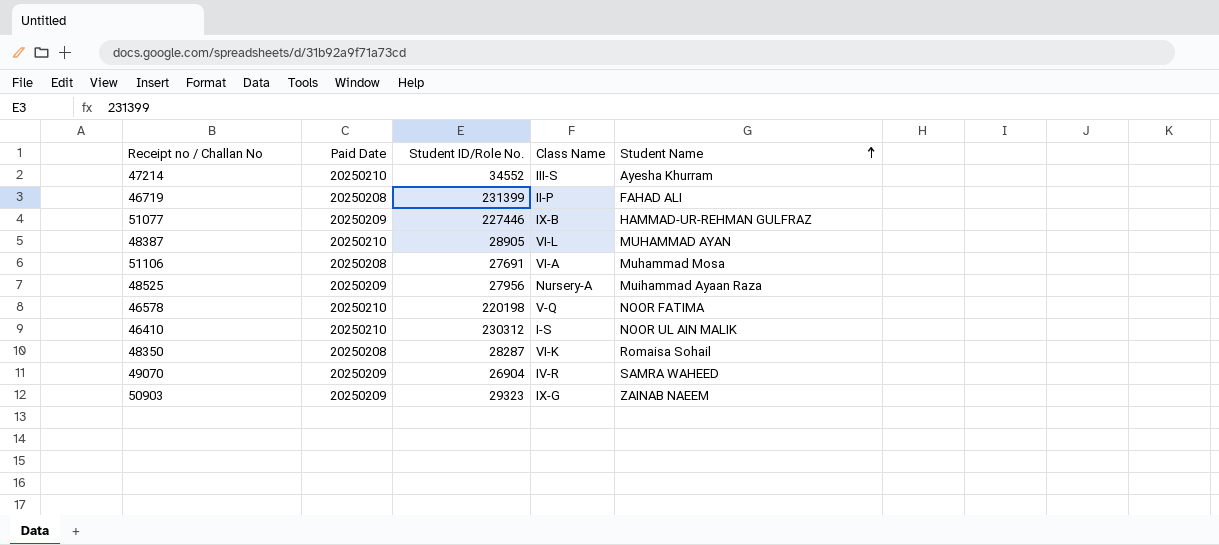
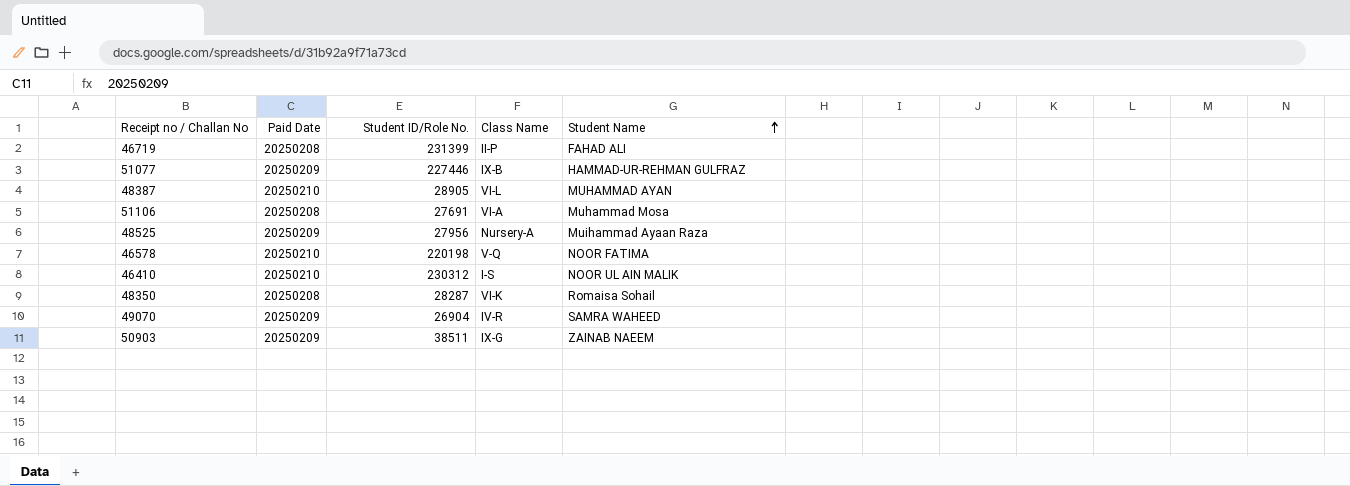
row 47214: 20250210 | 34552 | III-S | Ayesha Khurram -> none
50903 | Student ID/Role No.: 29323 -> 38511

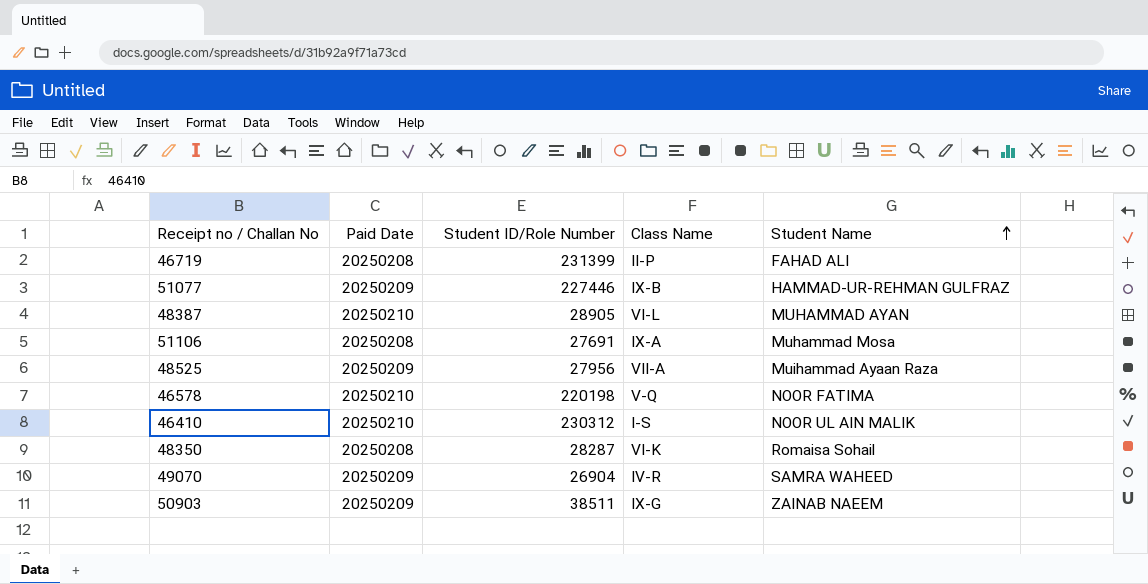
column name: Student ID/Role No. -> Student ID/Role Number
51106 | Class Name: VI-A -> IX-A
48525 | Class Name: Nursery-A -> VII-A

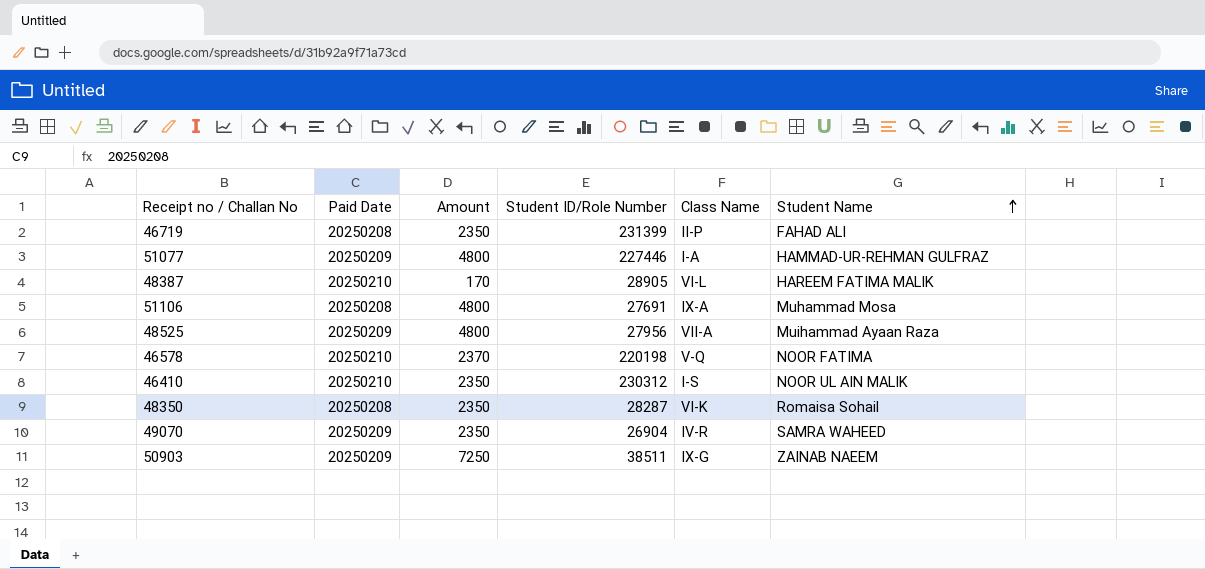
column Amount | position: none -> 3
51077 | Class Name: IX-B -> I-A
48387 | Student Name: MUHAMMAD AYAN -> HAREEM FATIMA MALIK

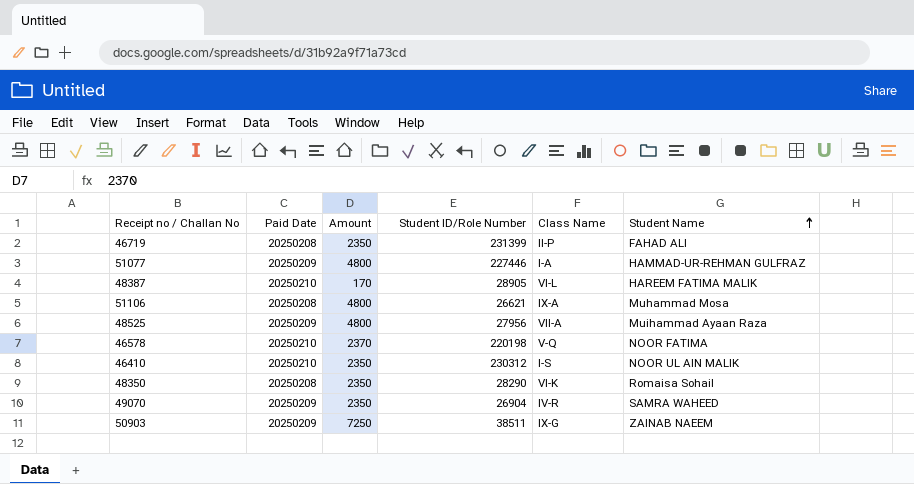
51106 | Student ID/Role Number: 27691 -> 26621
48350 | Student ID/Role Number: 28287 -> 28290

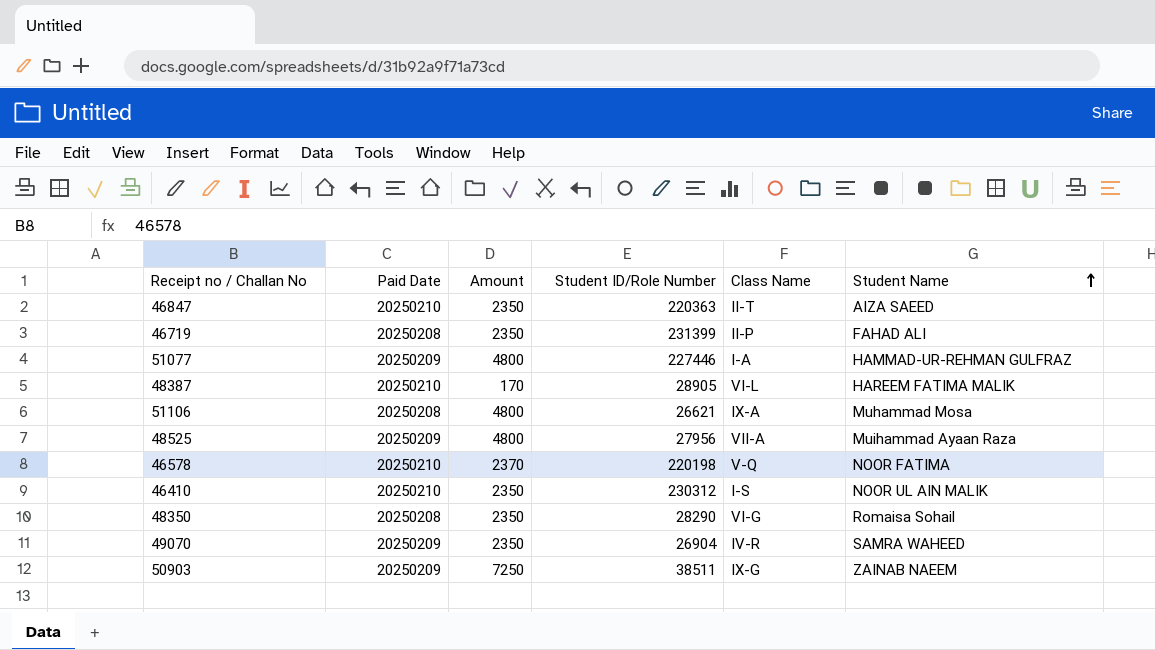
row 46847: none -> 20250210 | 2350 | 220363 | II-T | AIZA SAEED
48350 | Class Name: VI-K -> VI-G

